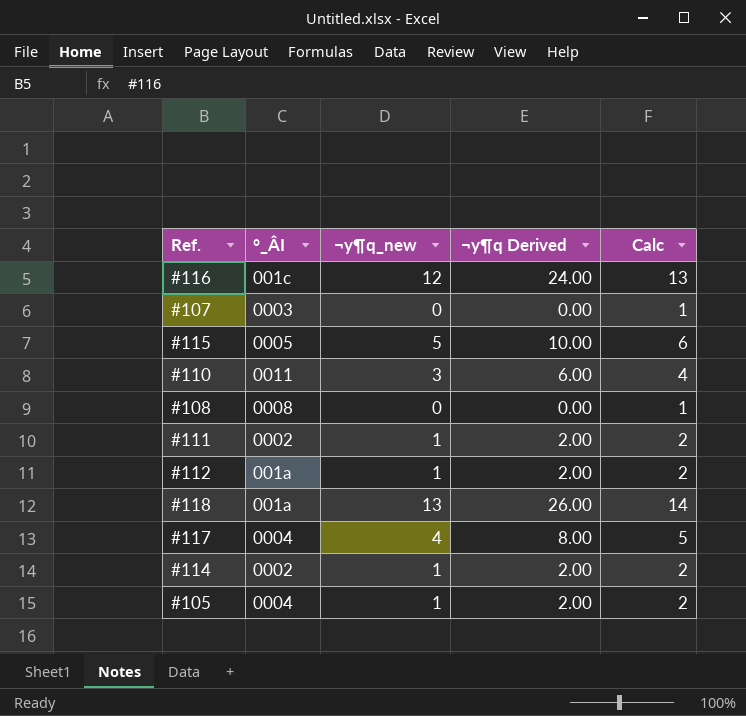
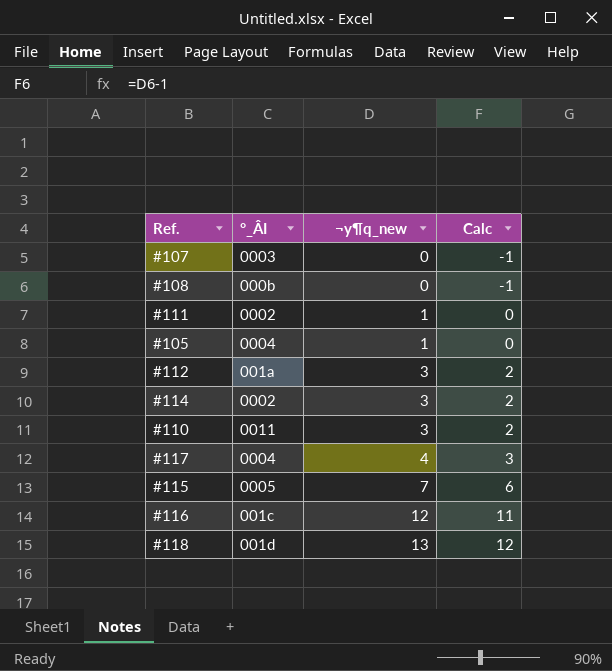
row order: none -> ¬y¶q_new ascending
column ¬y¶q Derived | formula: [¬y¶q_new] * 2 -> none
column Calc | formula: [¬y¶q_new] + 1 -> [¬y¶q_new] - 1
#108 | °_ÂI: 0008 -> 000b
#112 | ¬y¶q_new: 1 -> 3
#114 | ¬y¶q_new: 1 -> 3
#115 | ¬y¶q_new: 5 -> 7
#118 | °_ÂI: 001a -> 001d

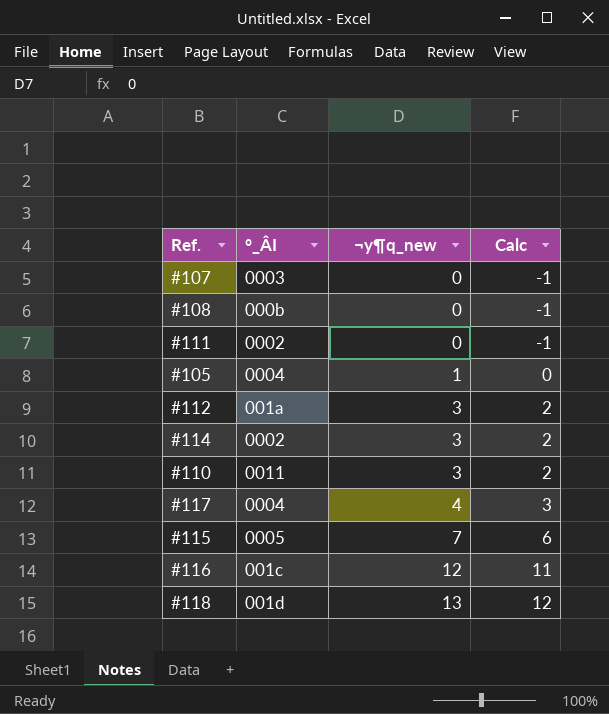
#111 | ¬y¶q_new: 1 -> 0
#111 | Calc: 0 -> -1

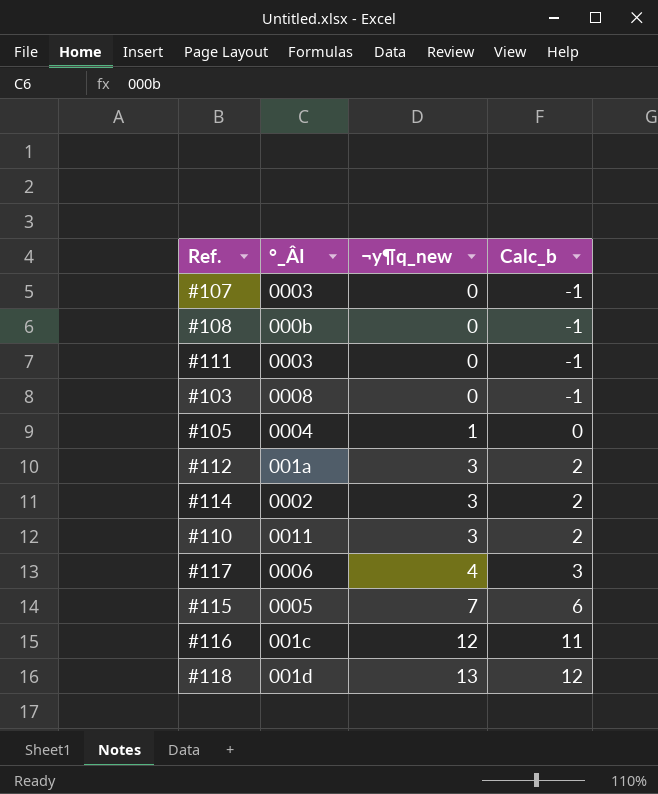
column name: Calc -> Calc_b
#111 | °_ÂI: 0002 -> 0003
row #103: none -> 0008 | 0 | -1
#117 | °_ÂI: 0004 -> 0006

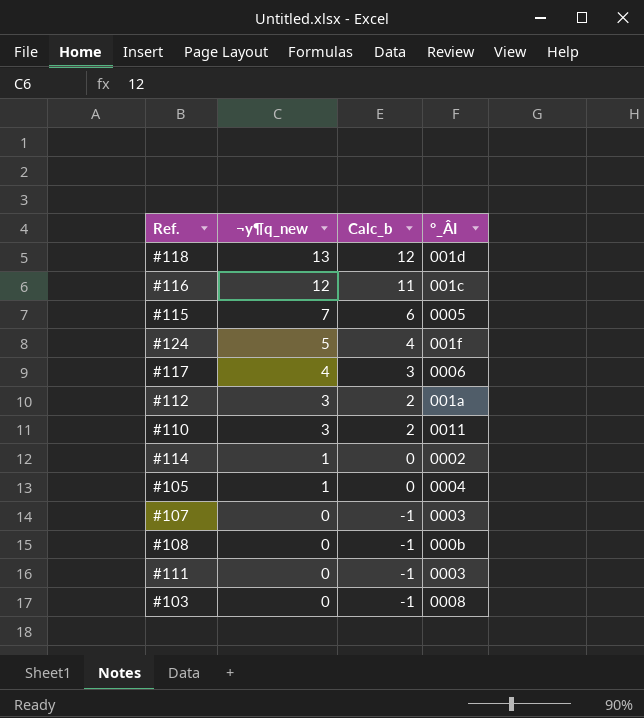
row order: ¬y¶q_new ascending -> ¬y¶q_new descending
column °_ÂI | position: 2 -> 4
row #124: none -> 5 | 4 | 001f
#114 | ¬y¶q_new: 3 -> 1
#114 | Calc_b: 2 -> 0

